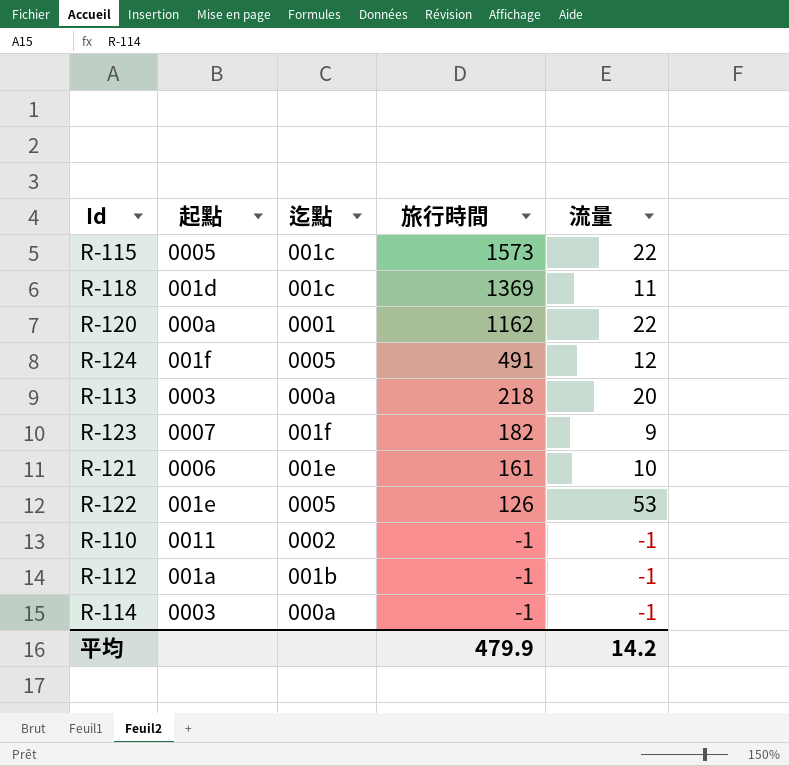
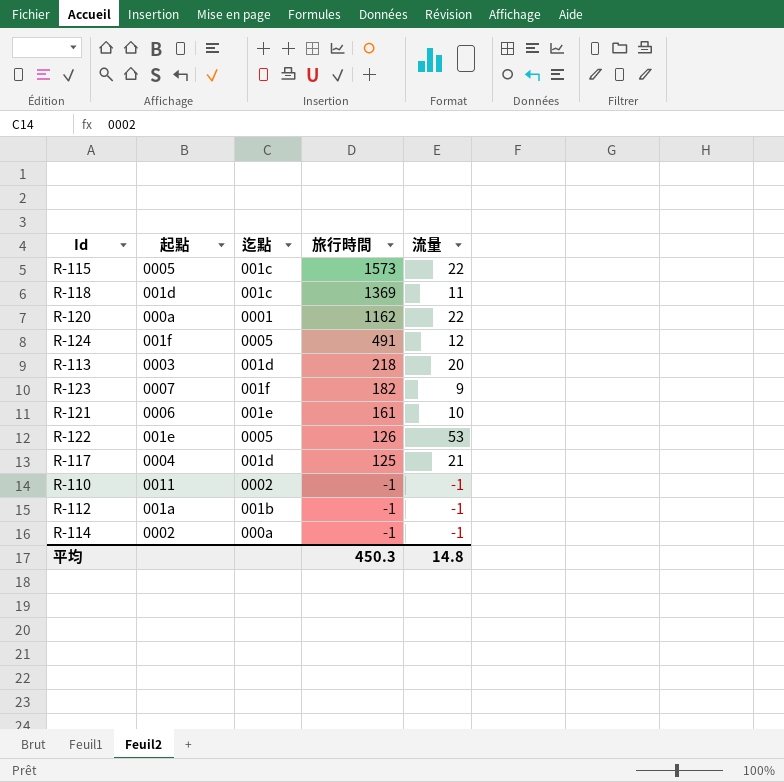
R-113 | 迄點: 000a -> 001d
row R-117: none -> 0004 | 001d | 125 | 21
R-114 | 起點: 0003 -> 0002
平均 | 旅行時間: 479.9 -> 450.3
平均 | 流量: 14.2 -> 14.8

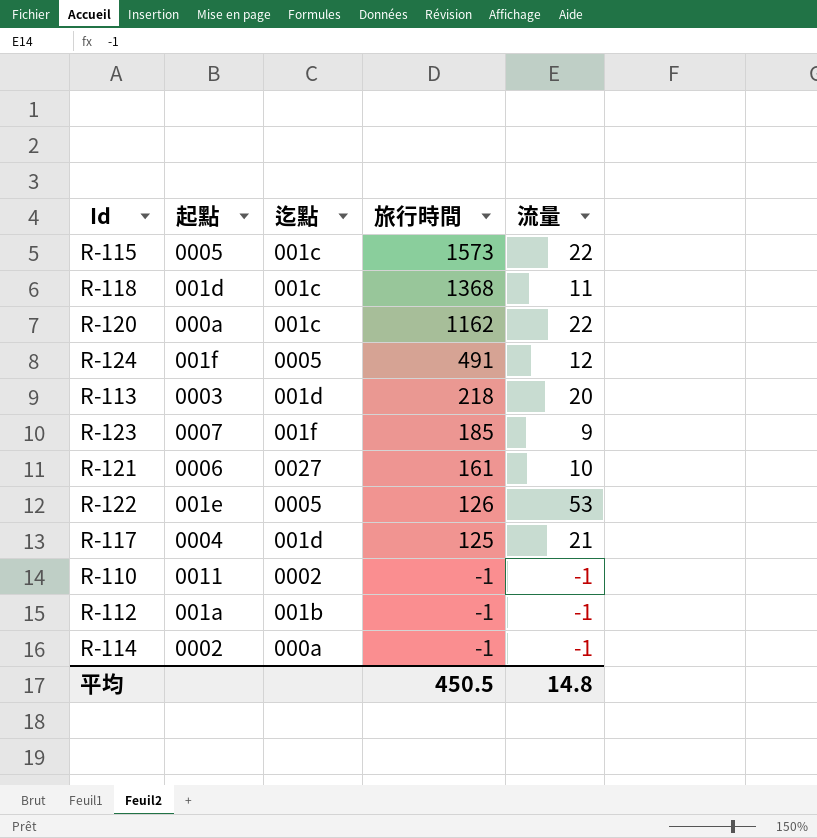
R-118 | 旅行時間: 1369 -> 1368
R-120 | 迄點: 0001 -> 001c
R-123 | 旅行時間: 182 -> 185
R-121 | 迄點: 001e -> 0027
平均 | 旅行時間: 450.3 -> 450.5

